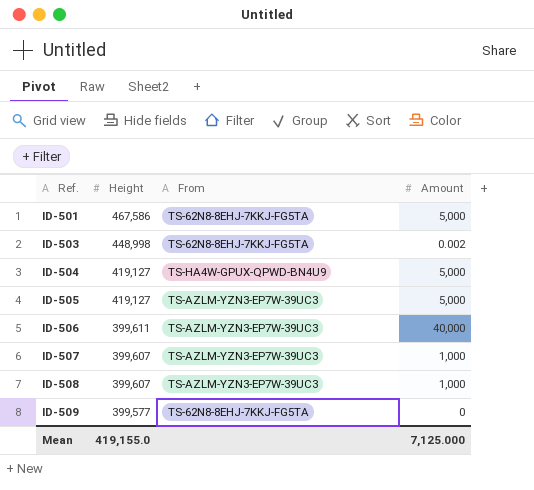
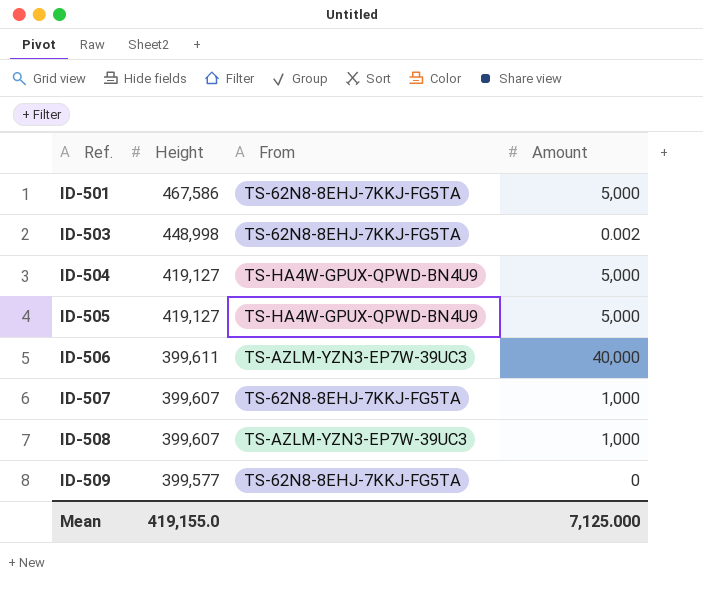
ID-505 | From: TS-AZLM-YZN3-EP7W-39UC3 -> TS-HA4W-GPUX-QPWD-BN4U9
ID-507 | From: TS-AZLM-YZN3-EP7W-39UC3 -> TS-62N8-8EHJ-7KKJ-FG5TA

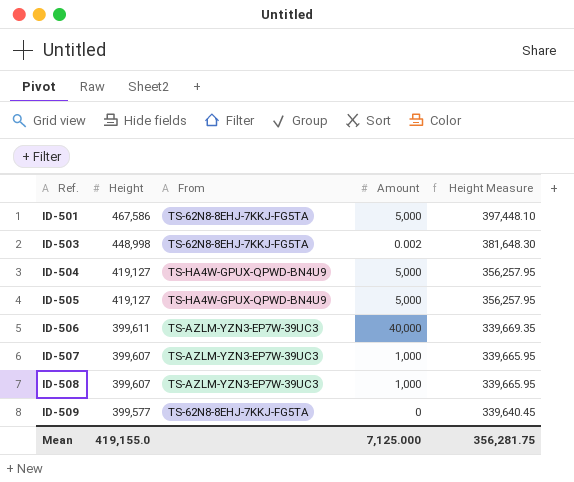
column Height Measure | formula: none -> [Height] * 0.85
ID-507 | From: TS-62N8-8EHJ-7KKJ-FG5TA -> TS-AZLM-YZN3-EP7W-39UC3

